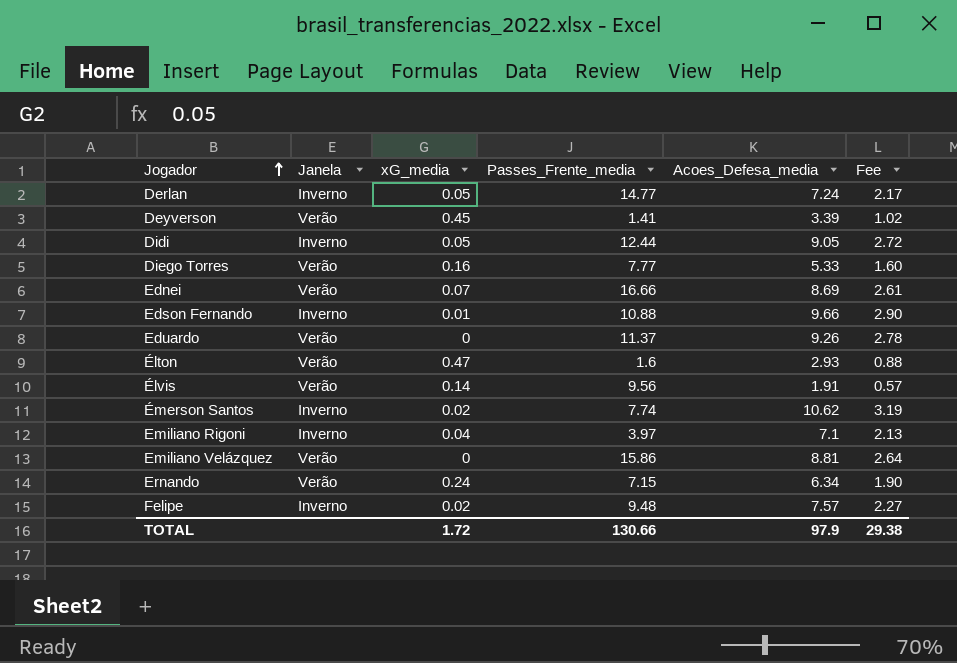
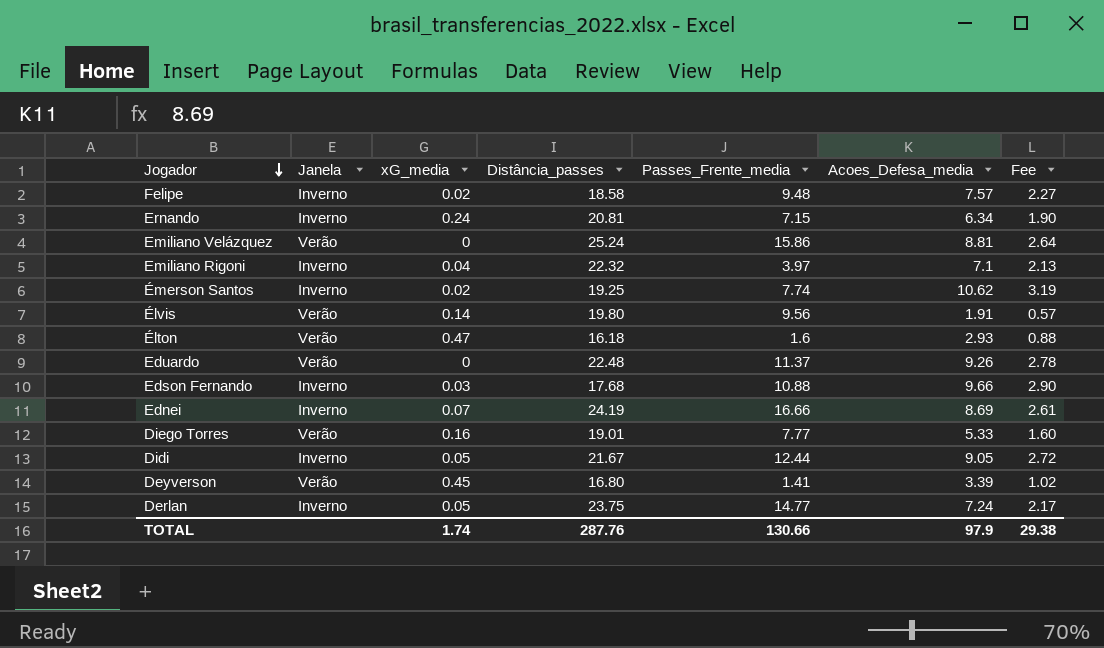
row order: Jogador ascending -> Jogador descending
column Distância_passes | position: none -> 4
Ernando | Janela: Verão -> Inverno
Edson Fernando | xG_media: 0.01 -> 0.03
Ednei | Janela: Verão -> Inverno
TOTAL | xG_media: 1.72 -> 1.74

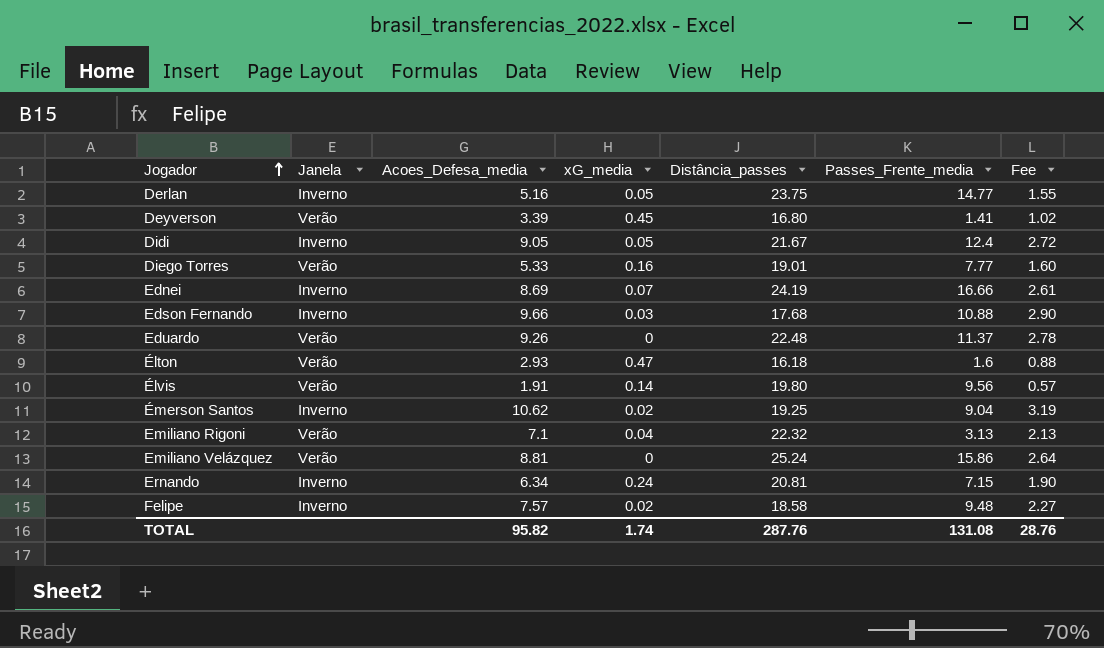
row order: Jogador descending -> Jogador ascending
column Acoes_Defesa_media | position: 6 -> 3
Derlan | Acoes_Defesa_media: 7.24 -> 5.16
Derlan | Fee: 2.17 -> 1.55
Didi | Passes_Frente_media: 12.44 -> 12.4
Émerson Santos | Passes_Frente_media: 7.74 -> 9.04
Emiliano Rigoni | Janela: Inverno -> Verão
Emiliano Rigoni | Passes_Frente_media: 3.97 -> 3.13
TOTAL | Acoes_Defesa_media: 97.9 -> 95.82
TOTAL | Passes_Frente_media: 130.66 -> 131.08
TOTAL | Fee: 29.38 -> 28.76

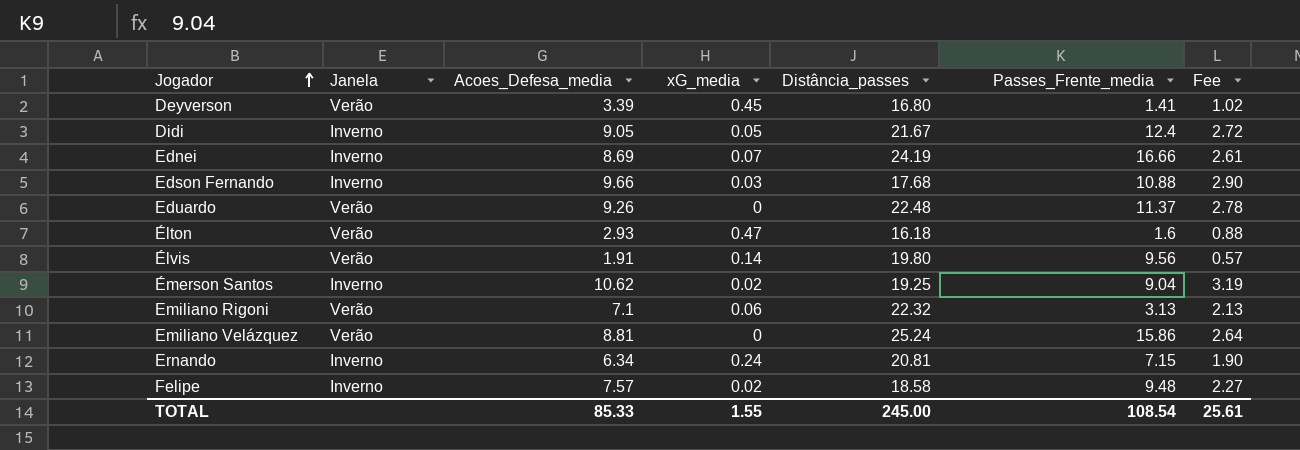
row Derlan: Inverno | 5.16 | 0.05 | 23.75 | 14.77 | 1.55 -> none
row Diego Torres: Verão | 5.33 | 0.16 | 19.01 | 7.77 | 1.60 -> none
Emiliano Rigoni | xG_media: 0.04 -> 0.06
TOTAL | Acoes_Defesa_media: 95.82 -> 85.33
TOTAL | xG_media: 1.74 -> 1.55
TOTAL | Distância_passes: 287.76 -> 245.00
TOTAL | Passes_Frente_media: 131.08 -> 108.54
TOTAL | Fee: 28.76 -> 25.61

